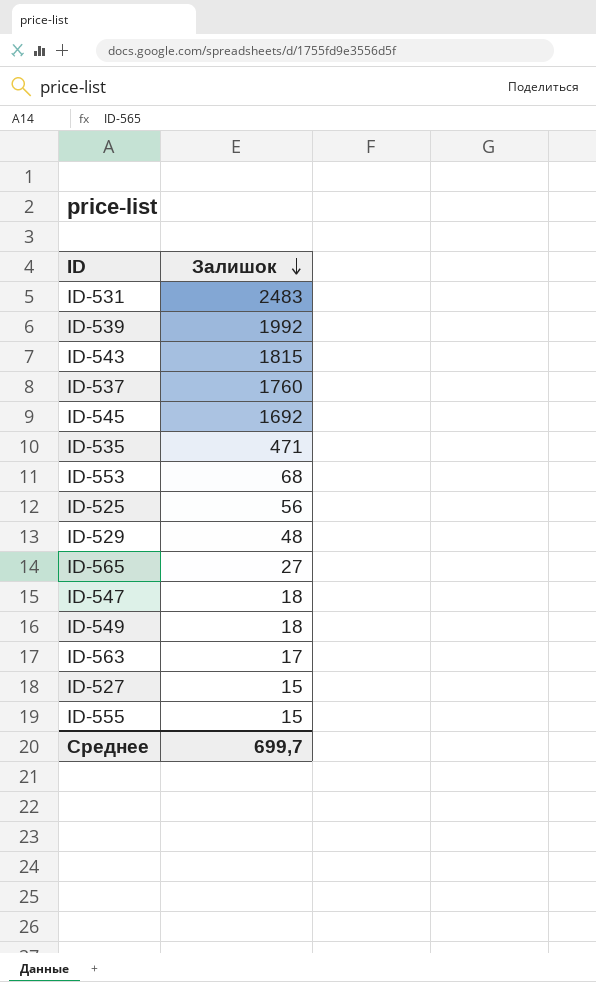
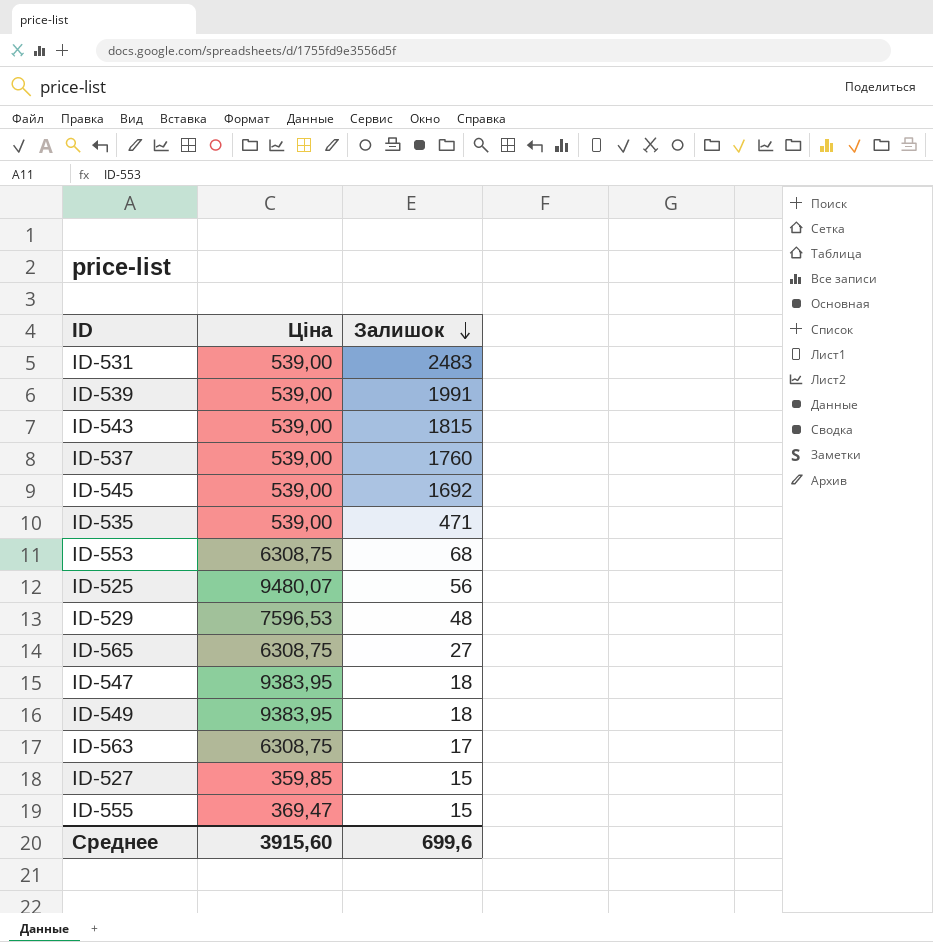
column Ціна | position: none -> 2
ID-539 | Залишок: 1992 -> 1991
Среднее | Залишок: 699,7 -> 699,6

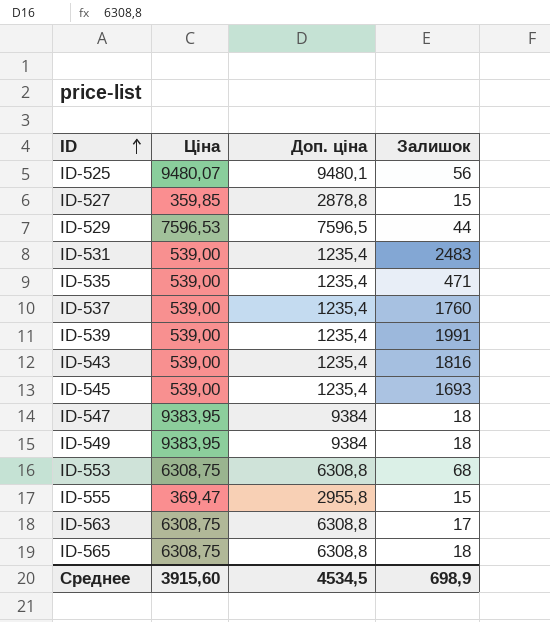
row order: Залишок descending -> ID ascending
column Доп. ціна | position: none -> 3
ID-529 | Залишок: 48 -> 44
ID-543 | Залишок: 1815 -> 1816
ID-545 | Залишок: 1692 -> 1693
ID-565 | Залишок: 27 -> 18
Среднее | Залишок: 699,6 -> 698,9

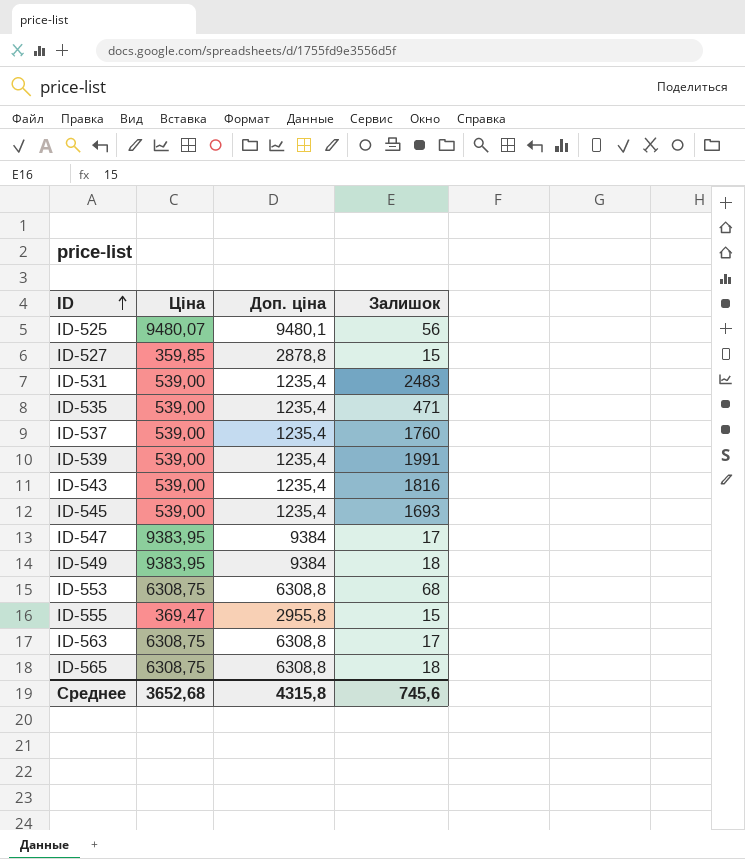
row ID-529: 7596,53 | 7596,5 | 44 -> none
ID-547 | Залишок: 18 -> 17
Среднее | Ціна: 3915,60 -> 3652,68
Среднее | Доп. ціна: 4534,5 -> 4315,8
Среднее | Залишок: 698,9 -> 745,6

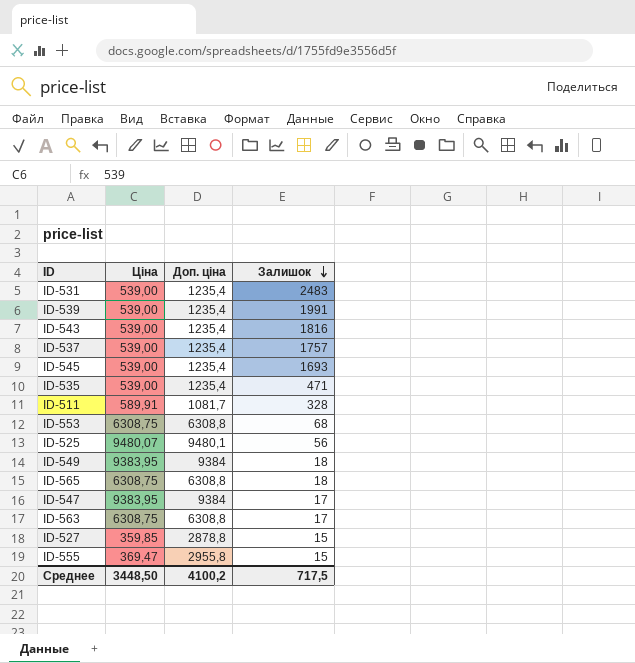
row order: ID ascending -> Залишок descending
ID-537 | Залишок: 1760 -> 1757
row ID-511: none -> 589,91 | 1081,7 | 328
Среднее | Ціна: 3652,68 -> 3448,50
Среднее | Доп. ціна: 4315,8 -> 4100,2
Среднее | Залишок: 745,6 -> 717,5

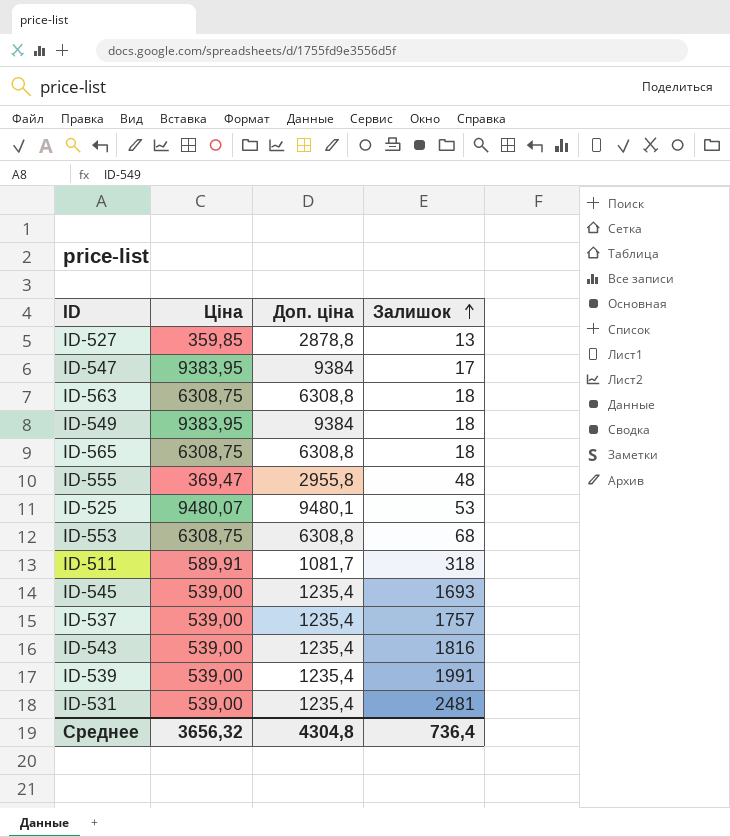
row order: Залишок descending -> Залишок ascending
row ID-535: 539,00 | 1235,4 | 471 -> none
ID-527 | Залишок: 15 -> 13
ID-563 | Залишок: 17 -> 18
ID-555 | Залишок: 15 -> 48
ID-525 | Залишок: 56 -> 53
ID-511 | Залишок: 328 -> 318
ID-531 | Залишок: 2483 -> 2481
Среднее | Ціна: 3448,50 -> 3656,32
Среднее | Доп. ціна: 4100,2 -> 4304,8
Среднее | Залишок: 717,5 -> 736,4

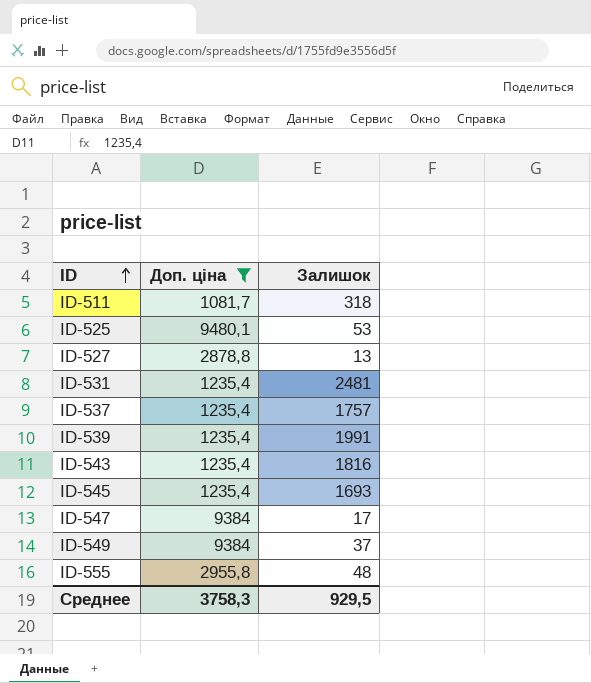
filter: none -> Доп. ціна != 6308,8
row order: Залишок ascending -> ID ascending
column Ціна | position: 2 -> none
ID-549 | Залишок: 18 -> 37
Среднее | Доп. ціна: 4304,8 -> 3758,3
Среднее | Залишок: 736,4 -> 929,5

